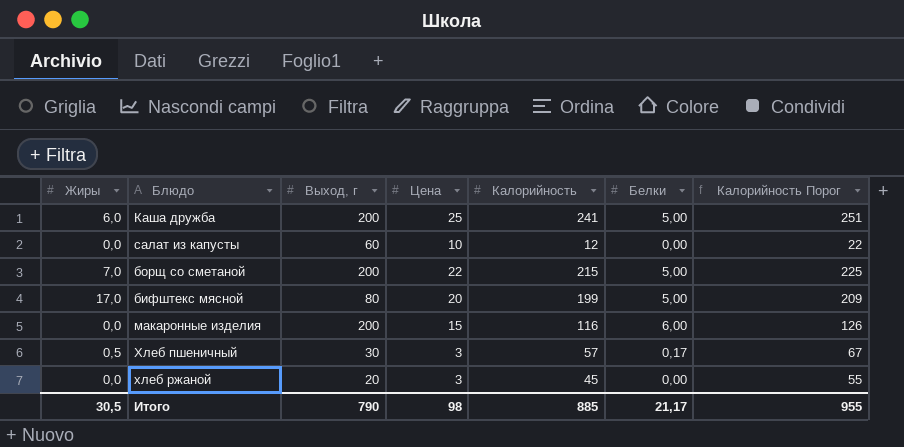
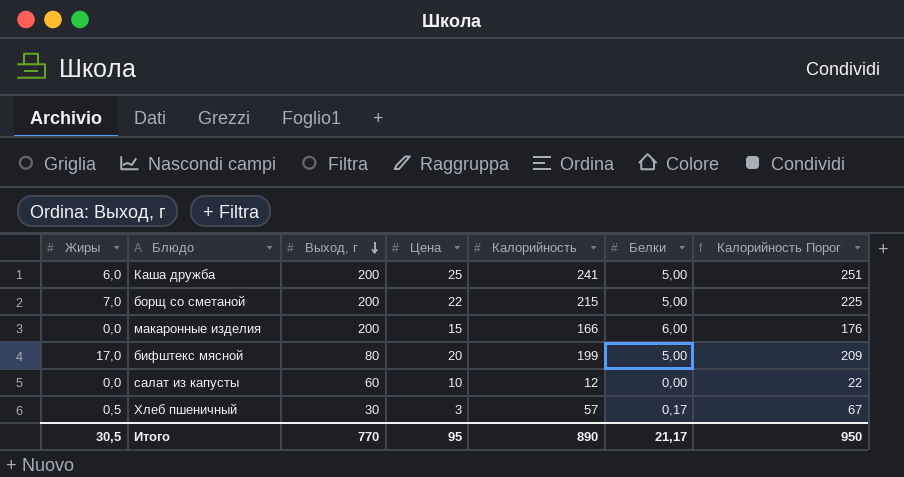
row order: none -> Выход, г descending
row хлеб ржаной: 0,0 | 20 | 3 | 45 | 0,00 | 55 -> none
макаронные изделия | Калорийность: 116 -> 166
макаронные изделия | Калорийность Порог: 126 -> 176
Итого | Выход, г: 790 -> 770
Итого | Цена: 98 -> 95
Итого | Калорийность: 885 -> 890
Итого | Калорийность Порог: 955 -> 950

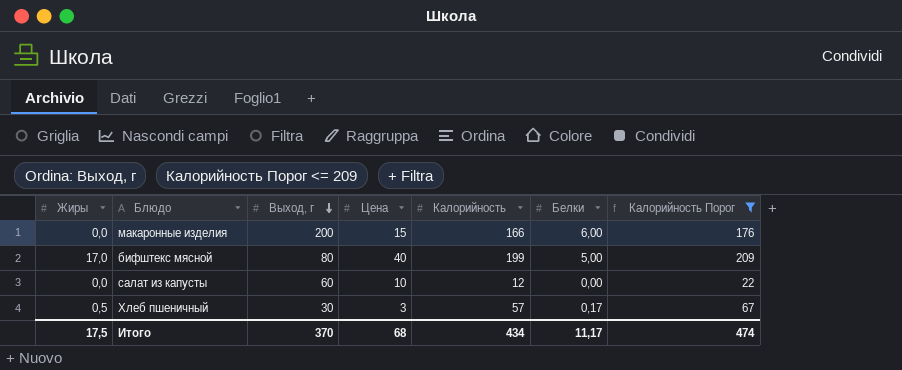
filter: none -> Калорийность Порог <= 209
бифштекс мясной | Цена: 20 -> 40
Итого | Жиры: 30,5 -> 17,5
Итого | Выход, г: 770 -> 370
Итого | Цена: 95 -> 68
Итого | Калорийность: 890 -> 434
Итого | Белки: 21,17 -> 11,17
Итого | Калорийность Порог: 950 -> 474

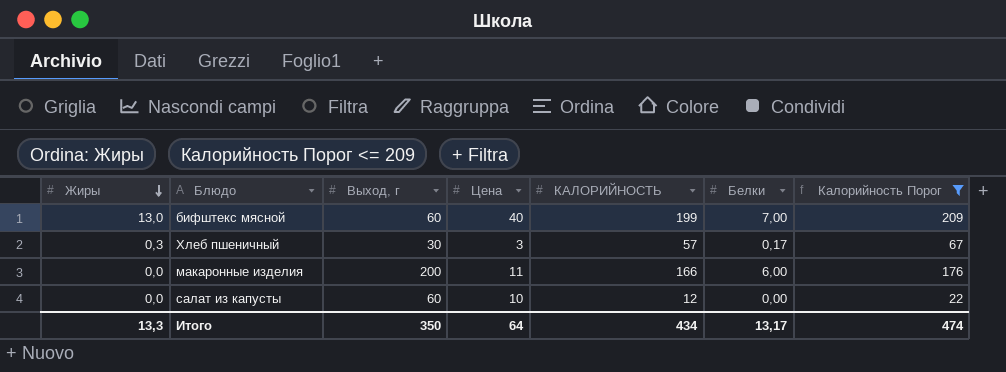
row order: Выход, г descending -> Жиры descending
column name: Калорийность -> КАЛОРИЙНОСТЬ
бифштекс мясной | Жиры: 17,0 -> 13,0
бифштекс мясной | Выход, г: 80 -> 60
бифштекс мясной | Белки: 5,00 -> 7,00
Хлеб пшеничный | Жиры: 0,5 -> 0,3
макаронные изделия | Цена: 15 -> 11
Итого | Жиры: 17,5 -> 13,3
Итого | Выход, г: 370 -> 350
Итого | Цена: 68 -> 64
Итого | Белки: 11,17 -> 13,17

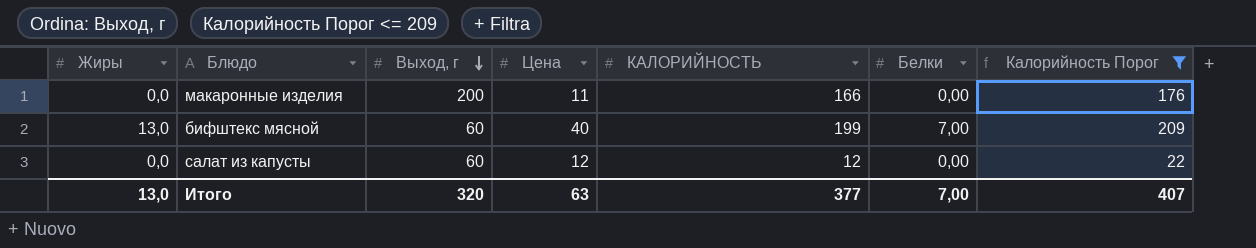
row order: Жиры descending -> Выход, г descending
row Хлеб пшеничный: 0,3 | 30 | 3 | 57 | 0,17 | 67 -> none
макаронные изделия | Белки: 6,00 -> 0,00
салат из капусты | Цена: 10 -> 12
Итого | Жиры: 13,3 -> 13,0
Итого | Выход, г: 350 -> 320
Итого | Цена: 64 -> 63
Итого | КАЛОРИЙНОСТЬ: 434 -> 377
Итого | Белки: 13,17 -> 7,00
Итого | Калорийность Порог: 474 -> 407

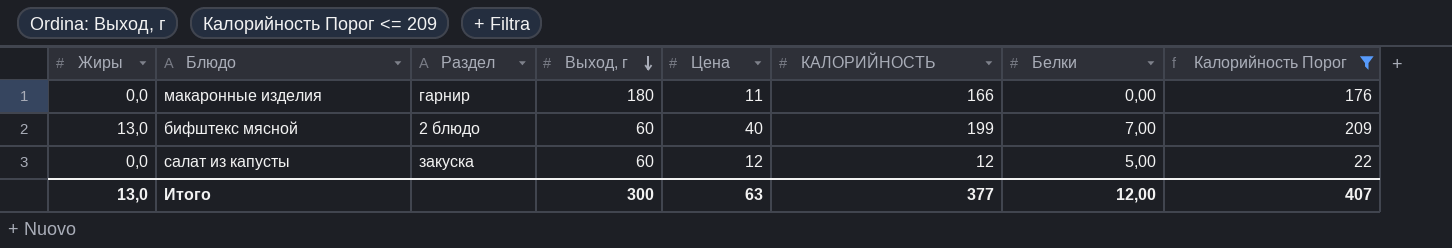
column Раздел | position: none -> 3
макаронные изделия | Выход, г: 200 -> 180
салат из капусты | Белки: 0,00 -> 5,00
Итого | Выход, г: 320 -> 300
Итого | Белки: 7,00 -> 12,00

